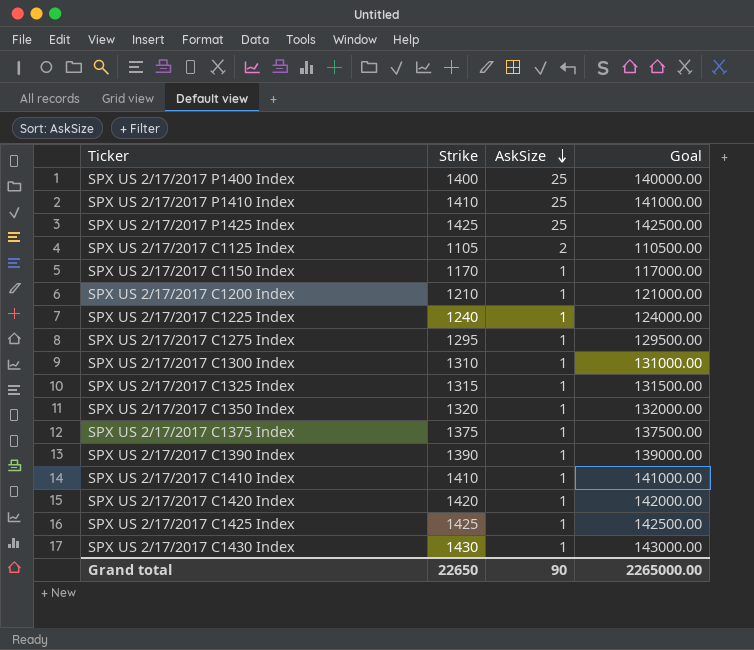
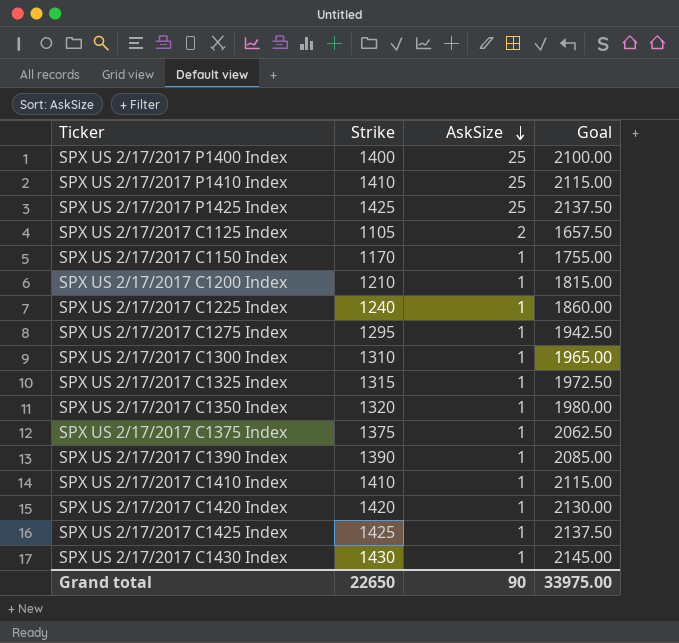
column Goal | formula: [Strike] * 100 -> [Strike] * 1.5
Grand total | Goal: 2265000.00 -> 33975.00

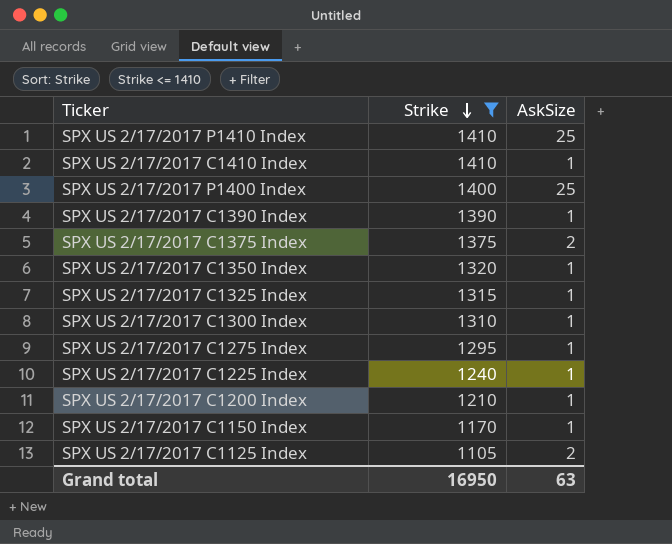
filter: none -> Strike <= 1410
row order: AskSize descending -> Strike descending
column Goal | formula: [Strike] * 1.5 -> none
SPX US 2/17/2017 C1375 Index | AskSize: 1 -> 2
Grand total | Strike: 22650 -> 16950
Grand total | AskSize: 90 -> 63

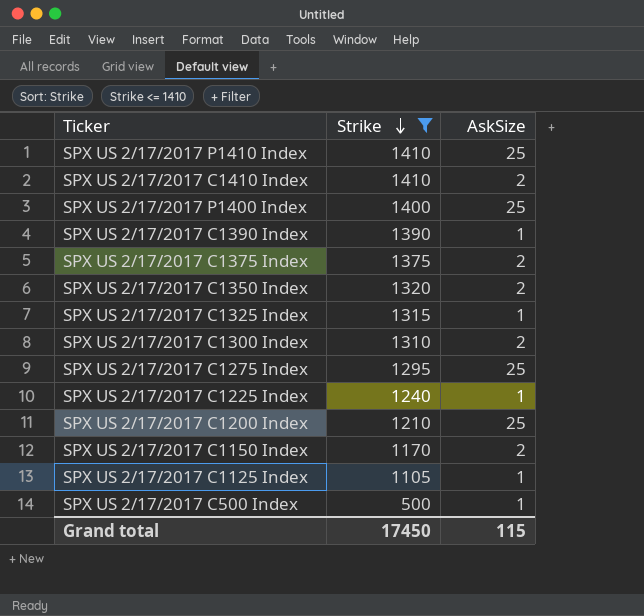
SPX US 2/17/2017 C1410 Index | AskSize: 1 -> 2
SPX US 2/17/2017 C1350 Index | AskSize: 1 -> 2
SPX US 2/17/2017 C1300 Index | AskSize: 1 -> 2
SPX US 2/17/2017 C1275 Index | AskSize: 1 -> 25
SPX US 2/17/2017 C1200 Index | AskSize: 1 -> 25
SPX US 2/17/2017 C1150 Index | AskSize: 1 -> 2
SPX US 2/17/2017 C1125 Index | AskSize: 2 -> 1
row SPX US 2/17/2017 C500 Index: none -> 500 | 1
Grand total | Strike: 16950 -> 17450
Grand total | AskSize: 63 -> 115

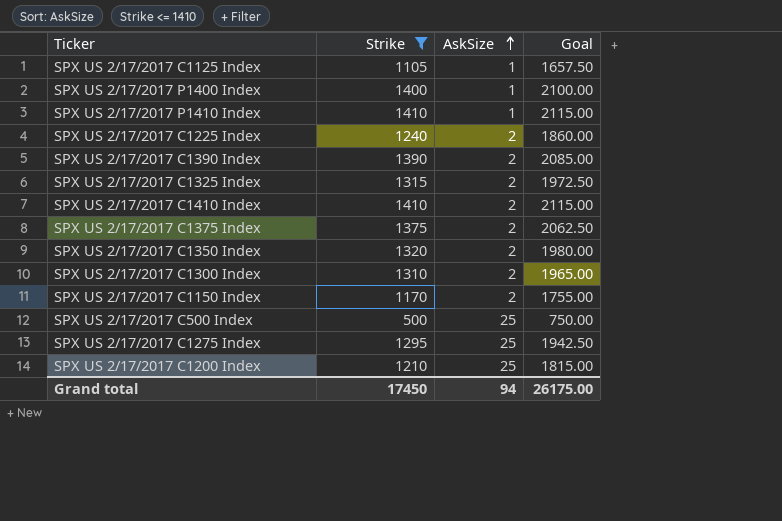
row order: Strike descending -> AskSize ascending
column Goal | formula: none -> [Strike] * 1.5
SPX US 2/17/2017 P1400 Index | AskSize: 25 -> 1
SPX US 2/17/2017 P1410 Index | AskSize: 25 -> 1
SPX US 2/17/2017 C1225 Index | AskSize: 1 -> 2
SPX US 2/17/2017 C1390 Index | AskSize: 1 -> 2
SPX US 2/17/2017 C1325 Index | AskSize: 1 -> 2
SPX US 2/17/2017 C500 Index | AskSize: 1 -> 25
Grand total | AskSize: 115 -> 94

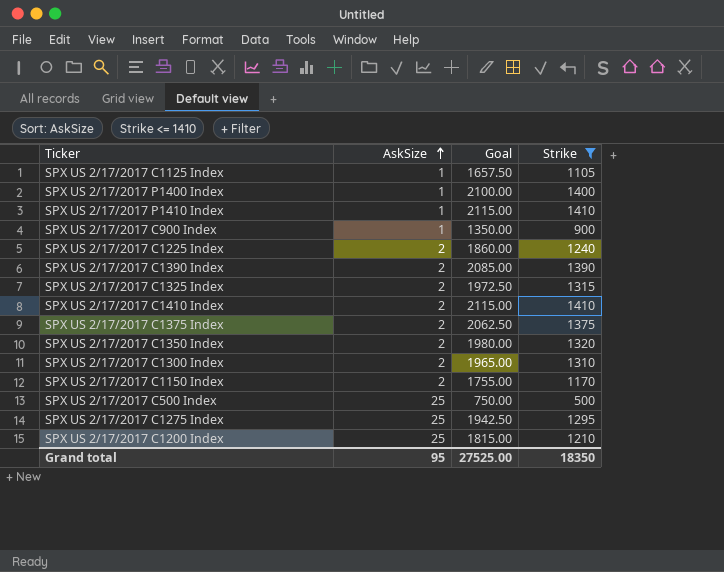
column Strike | position: 2 -> 4
row SPX US 2/17/2017 C900 Index: none -> 1 | 1350.00 | 900
Grand total | AskSize: 94 -> 95
Grand total | Goal: 26175.00 -> 27525.00
Grand total | Strike: 17450 -> 18350

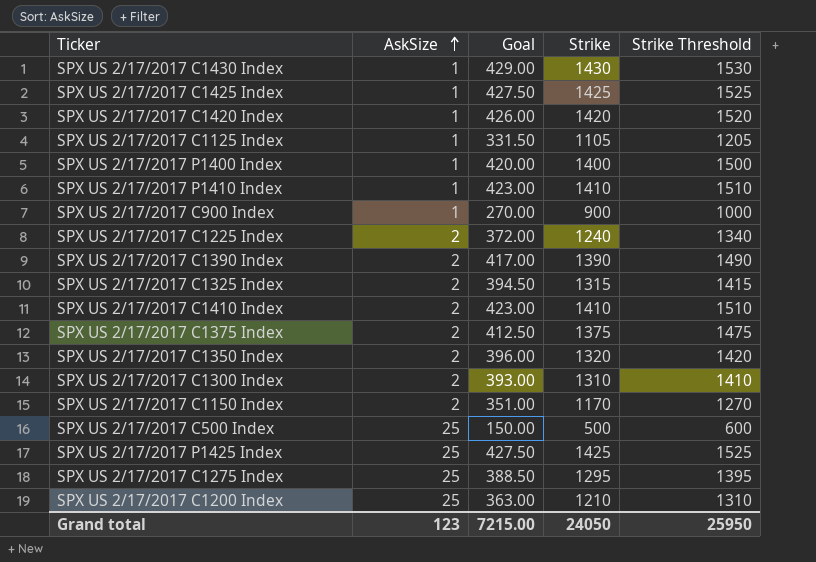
filter: Strike <= 1410 -> none
column Goal | formula: [Strike] * 1.5 -> [Strike] * 0.3
column Strike Threshold | formula: none -> [Strike] + 100
Grand total | AskSize: 95 -> 123
Grand total | Goal: 27525.00 -> 7215.00
Grand total | Strike: 18350 -> 24050

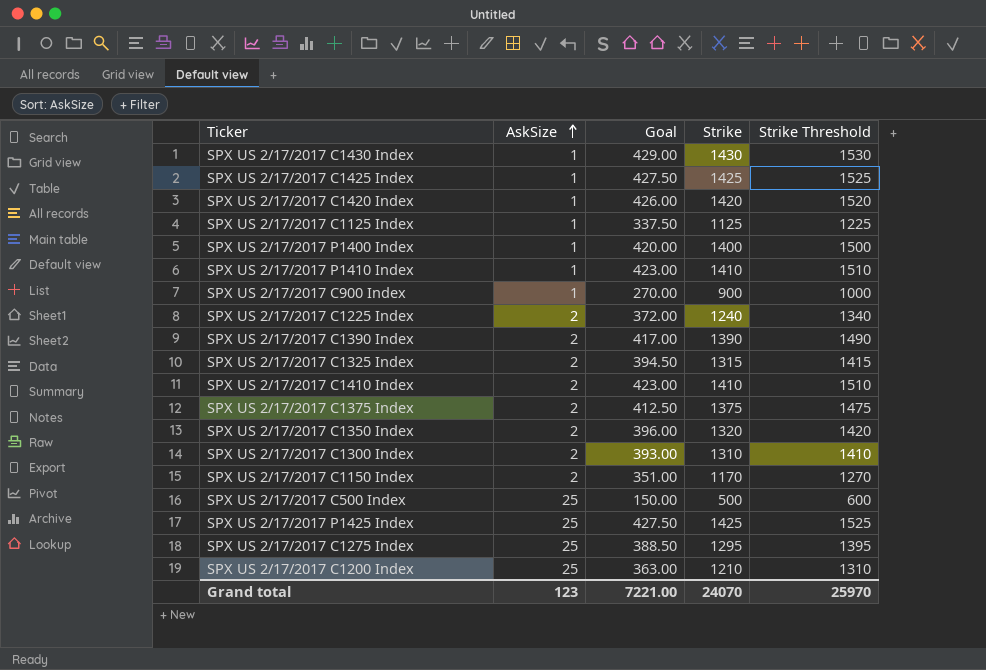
SPX US 2/17/2017 C1125 Index | Goal: 331.50 -> 337.50
SPX US 2/17/2017 C1125 Index | Strike: 1105 -> 1125
SPX US 2/17/2017 C1125 Index | Strike Threshold: 1205 -> 1225
Grand total | Goal: 7215.00 -> 7221.00
Grand total | Strike: 24050 -> 24070
Grand total | Strike Threshold: 25950 -> 25970

